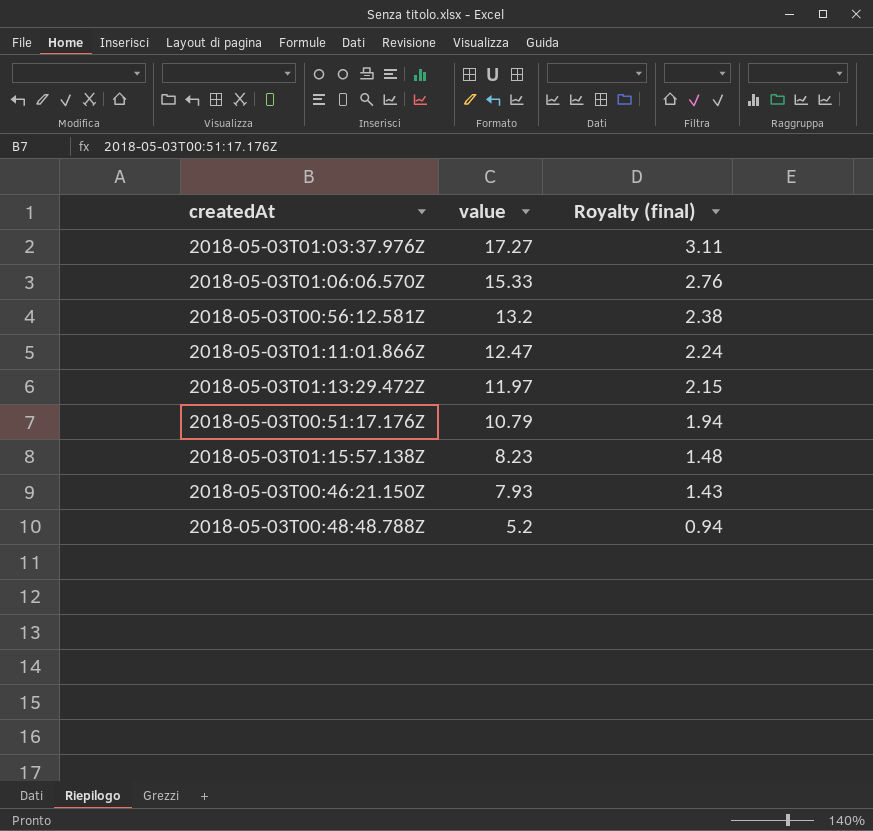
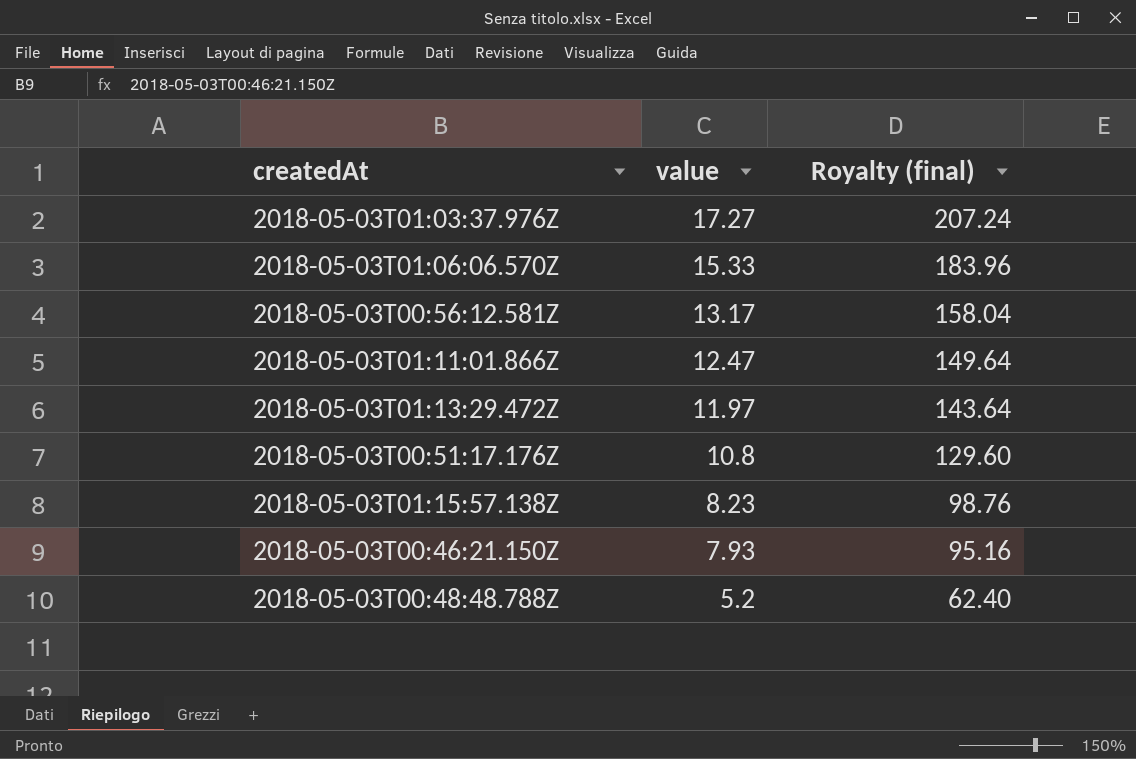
column Royalty (final) | formula: [value] * 0.18 -> [value] * 12
2018-05-03T00:56:12.581Z | value: 13.2 -> 13.17
2018-05-03T00:51:17.176Z | value: 10.79 -> 10.8

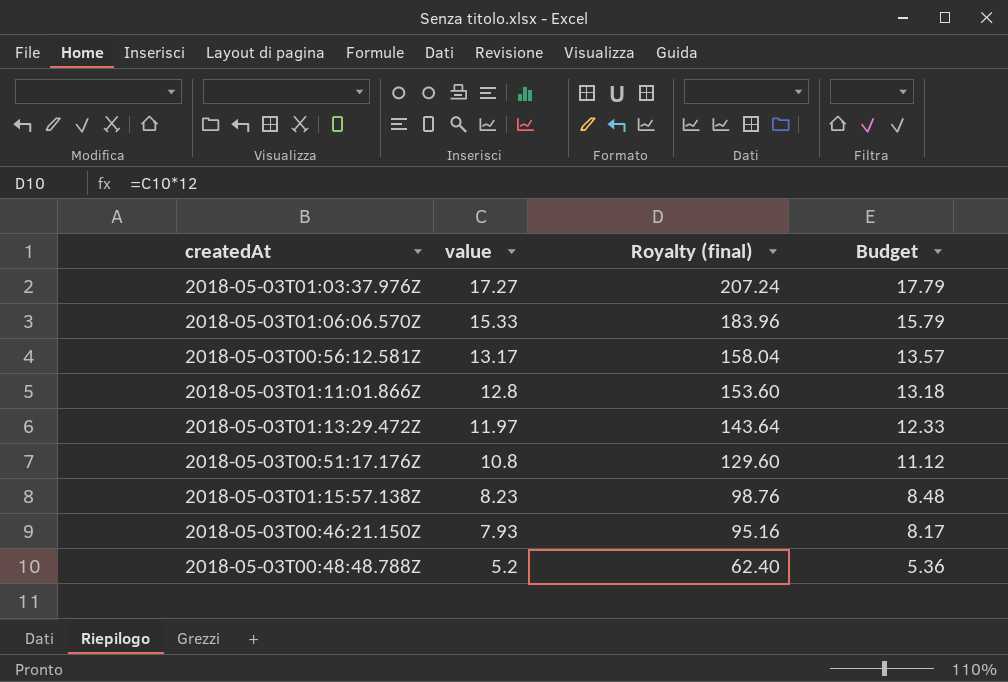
column Budget | formula: none -> [value] * 1.03
2018-05-03T01:11:01.866Z | value: 12.47 -> 12.8
2018-05-03T01:11:01.866Z | Royalty (final): 149.64 -> 153.60

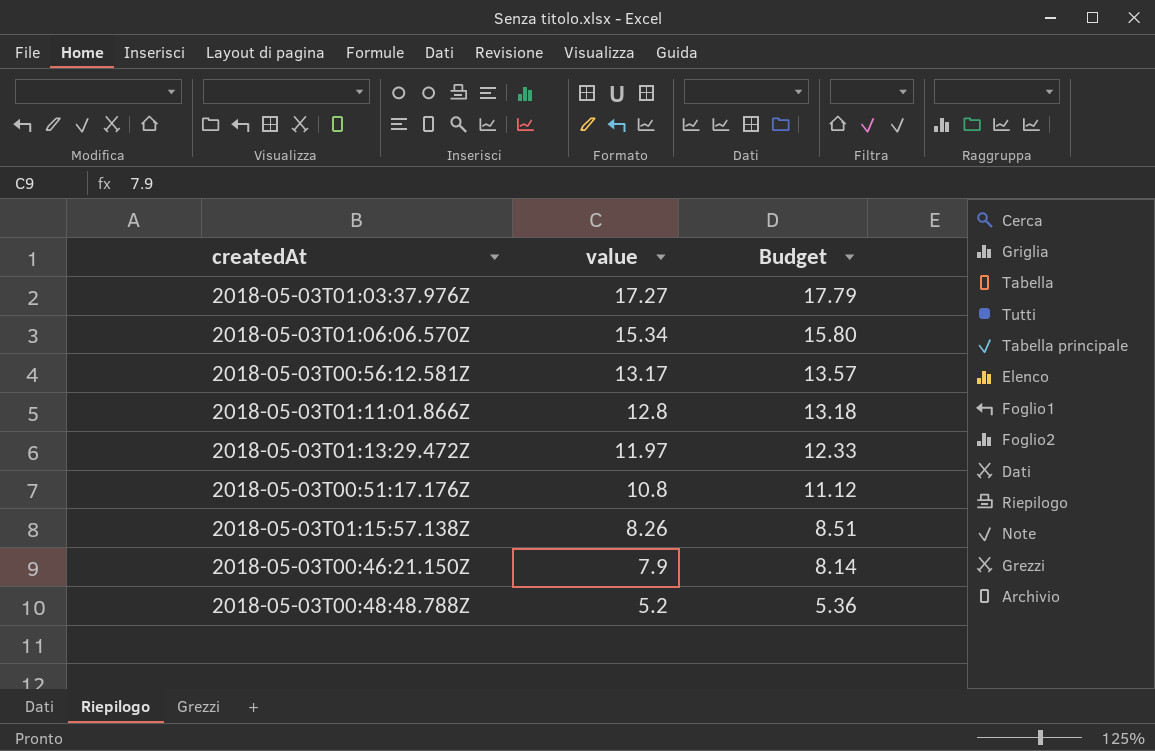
column Royalty (final) | formula: [value] * 12 -> none
2018-05-03T01:06:06.570Z | value: 15.33 -> 15.34
2018-05-03T01:06:06.570Z | Budget: 15.79 -> 15.80
2018-05-03T01:15:57.138Z | value: 8.23 -> 8.26
2018-05-03T01:15:57.138Z | Budget: 8.48 -> 8.51
2018-05-03T00:46:21.150Z | value: 7.93 -> 7.9
2018-05-03T00:46:21.150Z | Budget: 8.17 -> 8.14

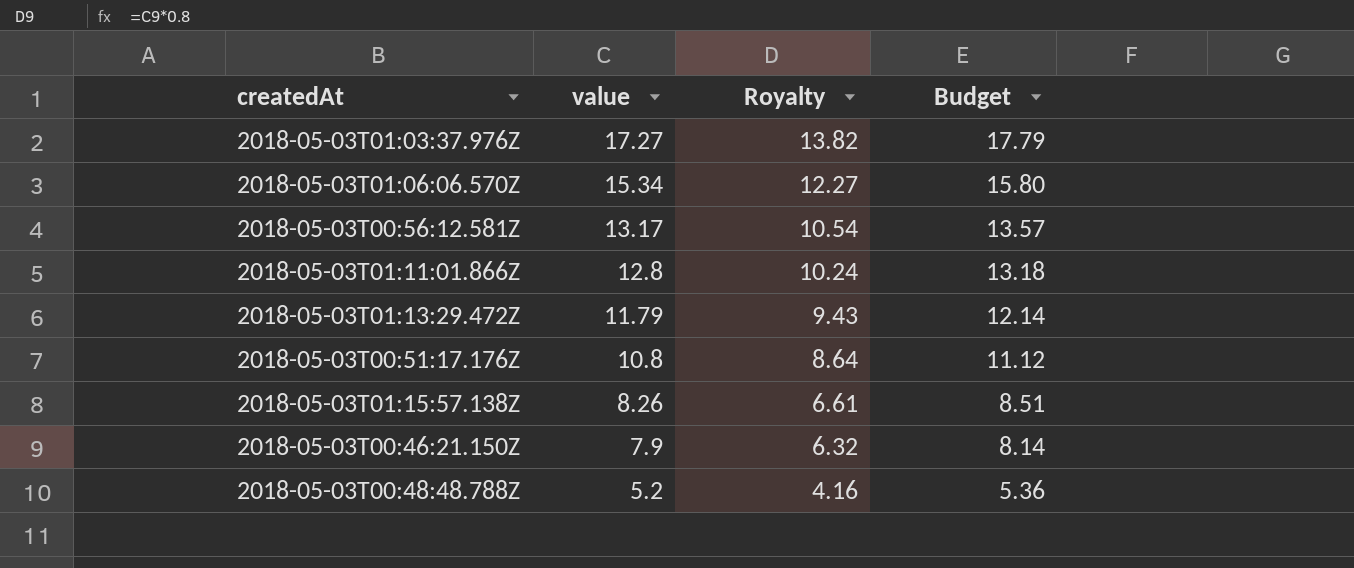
column Royalty | formula: none -> [value] * 0.8
2018-05-03T01:13:29.472Z | value: 11.97 -> 11.79
2018-05-03T01:13:29.472Z | Budget: 12.33 -> 12.14

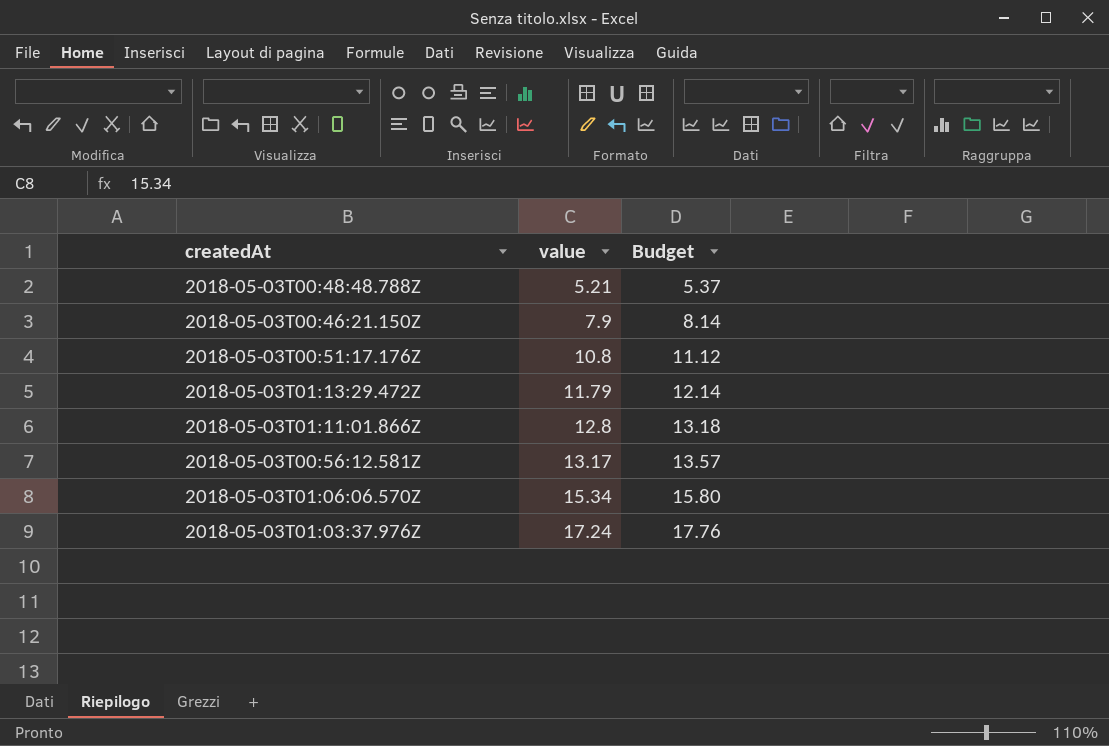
row order: value descending -> value ascending
column Royalty | formula: [value] * 0.8 -> none
row 2018-05-03T01:15:57.138Z: 8.26 | 6.61 | 8.51 -> none
2018-05-03T00:48:48.788Z | value: 5.2 -> 5.21
2018-05-03T00:48:48.788Z | Budget: 5.36 -> 5.37
2018-05-03T01:03:37.976Z | value: 17.27 -> 17.24
2018-05-03T01:03:37.976Z | Budget: 17.79 -> 17.76

